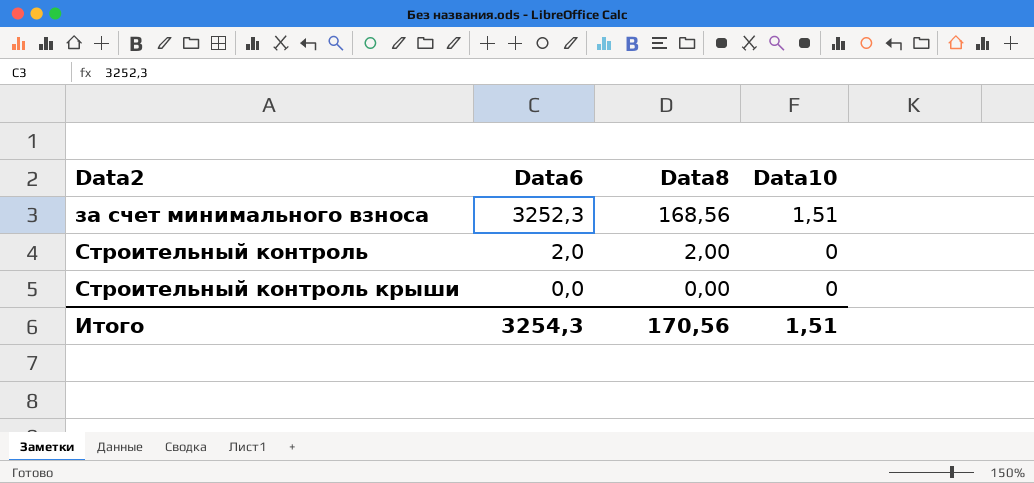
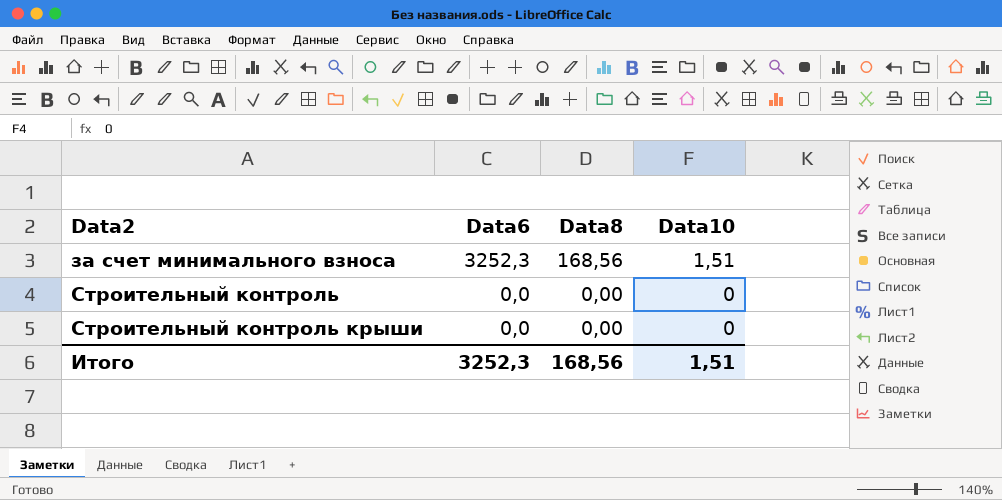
Строительный контроль | Data6: 2,0 -> 0,0
Строительный контроль | Data8: 2,00 -> 0,00
Итого | Data6: 3254,3 -> 3252,3
Итого | Data8: 170,56 -> 168,56

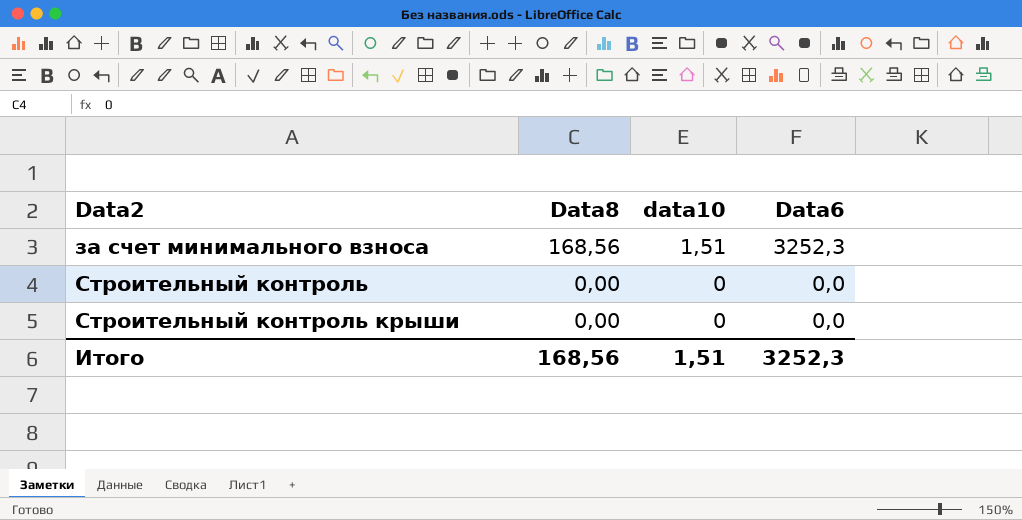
column name: Data10 -> data10
column Data6 | position: 2 -> 4

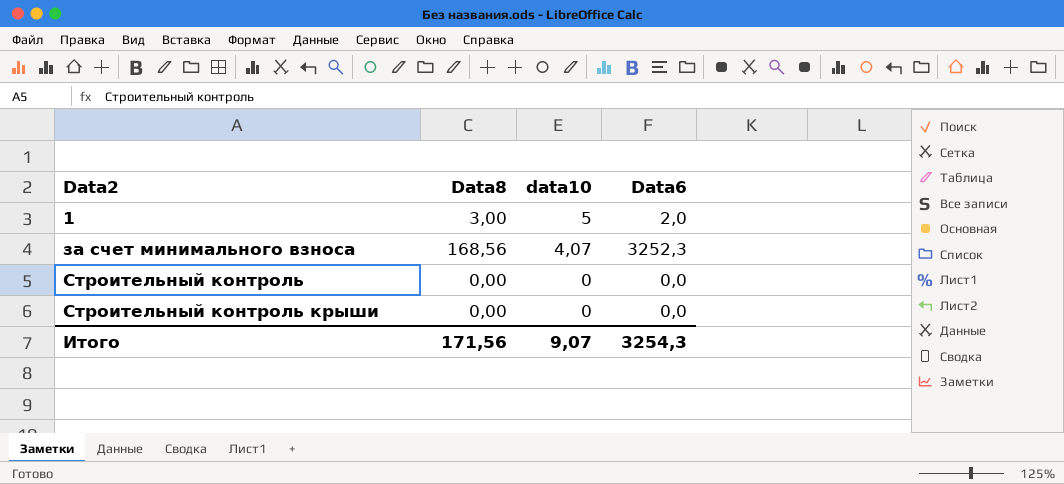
row 1: none -> 3,00 | 5 | 2,0
за счет минимального взноса | data10: 1,51 -> 4,07
Итого | Data8: 168,56 -> 171,56
Итого | data10: 1,51 -> 9,07
Итого | Data6: 3252,3 -> 3254,3

